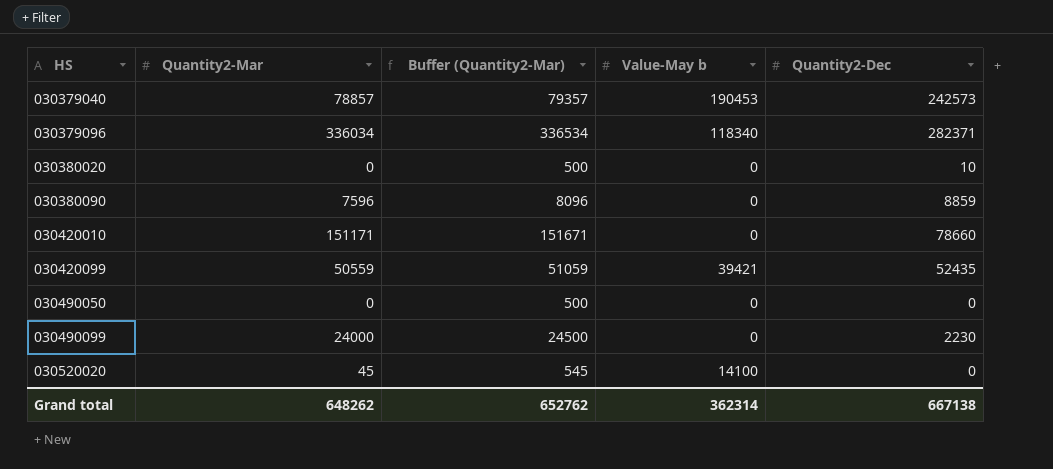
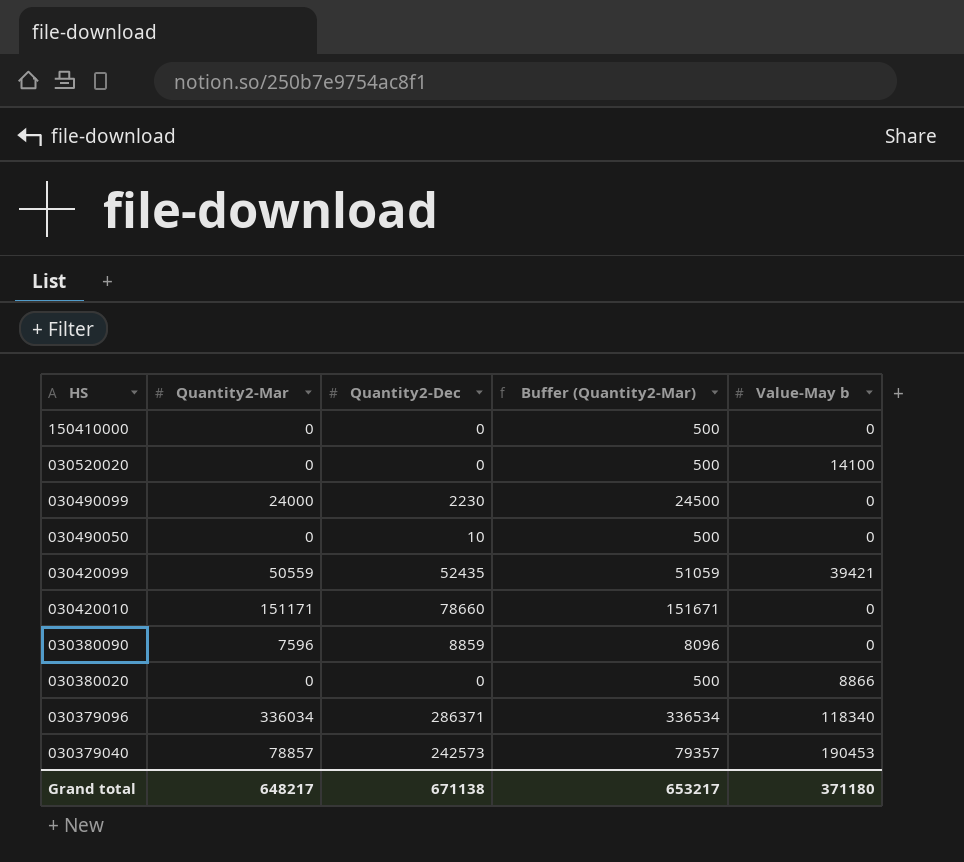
row order: HS ascending -> HS descending
column Quantity2-Dec | position: 5 -> 3
row 150410000: none -> 0 | 0 | 500 | 0
030520020 | Quantity2-Mar: 45 -> 0
030520020 | Buffer (Quantity2-Mar): 545 -> 500
030490050 | Quantity2-Dec: 0 -> 10
030380020 | Quantity2-Dec: 10 -> 0
030380020 | Value-May b: 0 -> 8866
030379096 | Quantity2-Dec: 282371 -> 286371
Grand total | Quantity2-Mar: 648262 -> 648217
Grand total | Quantity2-Dec: 667138 -> 671138
Grand total | Buffer (Quantity2-Mar): 652762 -> 653217
Grand total | Value-May b: 362314 -> 371180

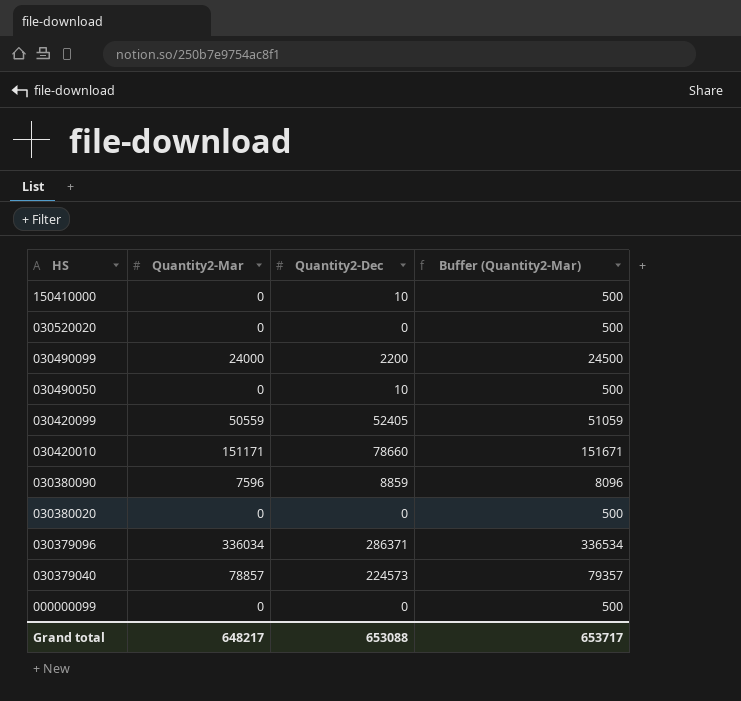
column Value-May b | position: 5 -> none
150410000 | Quantity2-Dec: 0 -> 10
030490099 | Quantity2-Dec: 2230 -> 2200
030420099 | Quantity2-Dec: 52435 -> 52405
030379040 | Quantity2-Dec: 242573 -> 224573
row 000000099: none -> 0 | 0 | 500
Grand total | Quantity2-Dec: 671138 -> 653088
Grand total | Buffer (Quantity2-Mar): 653217 -> 653717

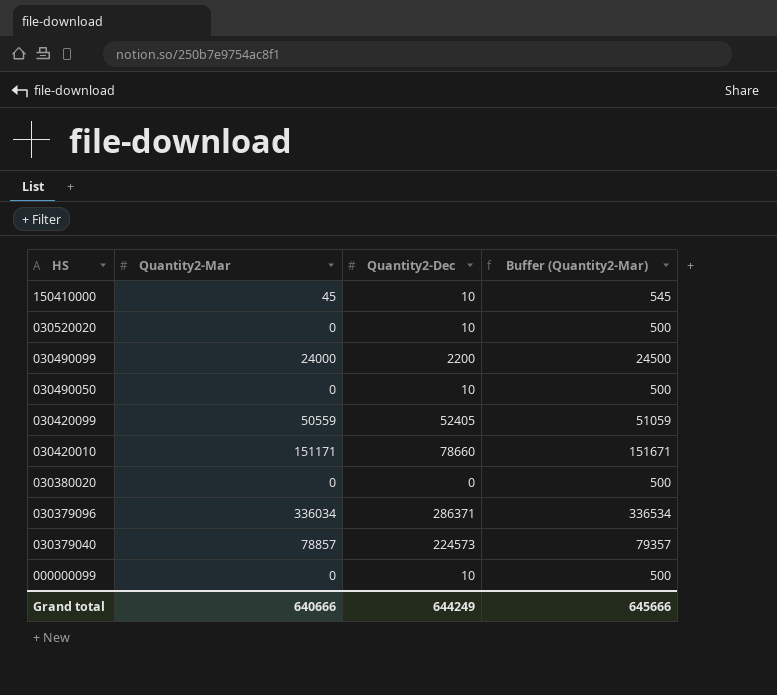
row 030380090: 7596 | 8859 | 8096 -> none
150410000 | Quantity2-Mar: 0 -> 45
150410000 | Buffer (Quantity2-Mar): 500 -> 545
030520020 | Quantity2-Dec: 0 -> 10
000000099 | Quantity2-Dec: 0 -> 10
Grand total | Quantity2-Mar: 648217 -> 640666
Grand total | Quantity2-Dec: 653088 -> 644249
Grand total | Buffer (Quantity2-Mar): 653717 -> 645666

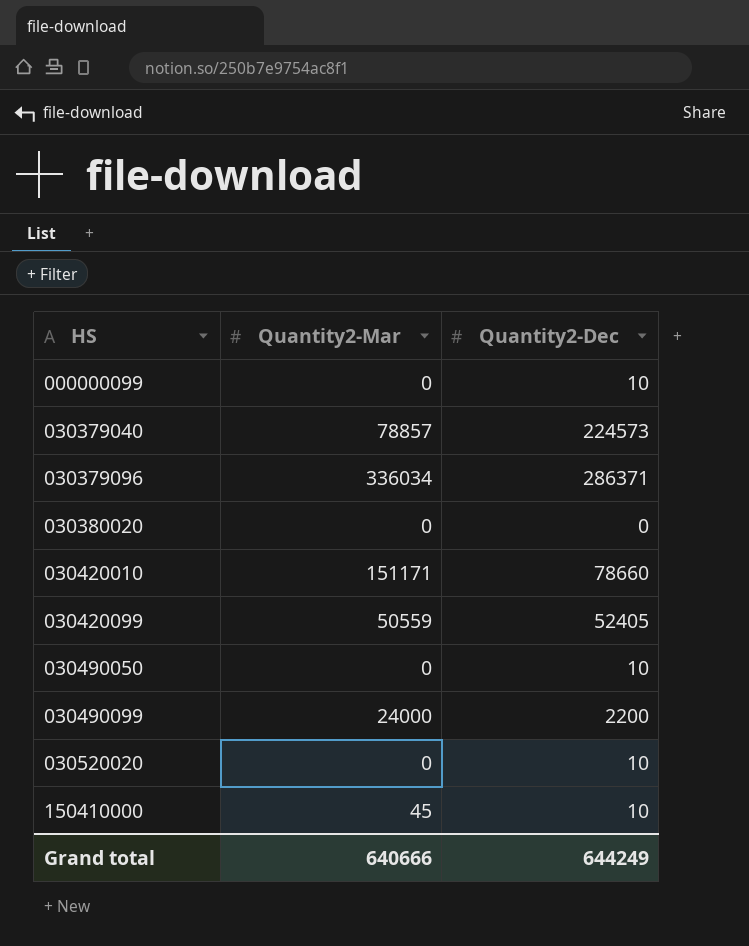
row order: HS descending -> HS ascending
column Buffer (Quantity2-Mar) | formula: [Quantity2-Mar] + 500 -> none

